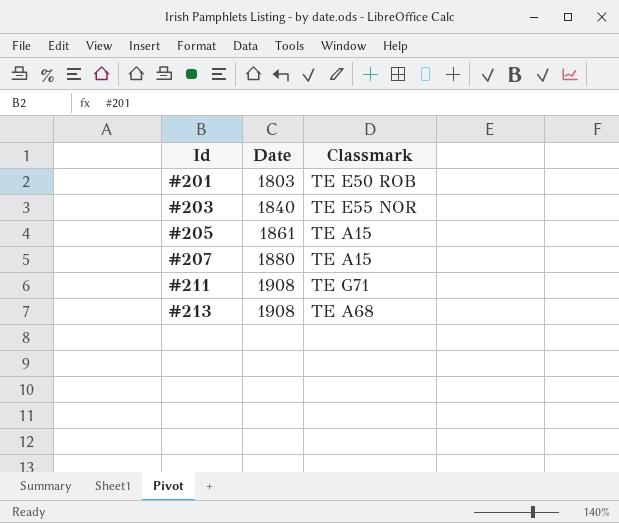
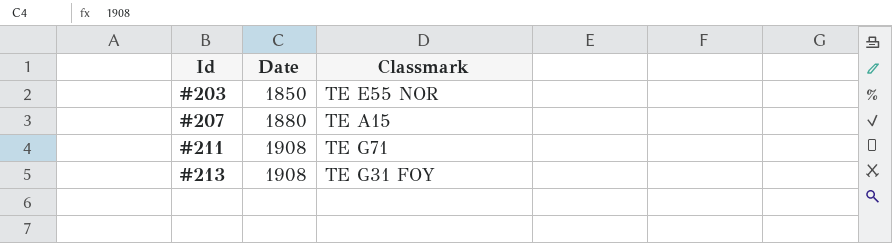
row #201: 1803 | TE E50 ROB -> none
row #205: 1861 | TE A15 -> none
#203 | Date: 1840 -> 1850
#213 | Classmark: TE A68 -> TE G31 FOY

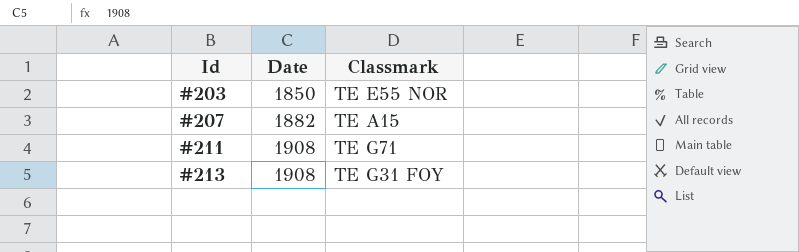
#207 | Date: 1880 -> 1882

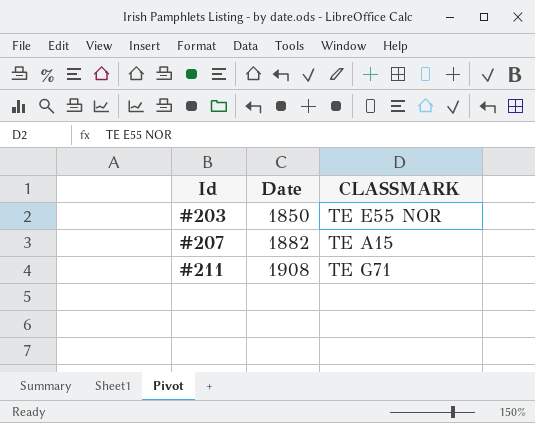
column name: Classmark -> CLASSMARK
row #213: 1908 | TE G31 FOY -> none

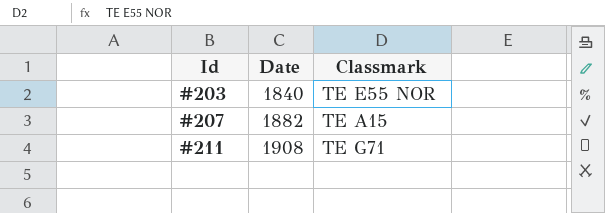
column name: CLASSMARK -> Classmark
#203 | Date: 1850 -> 1840

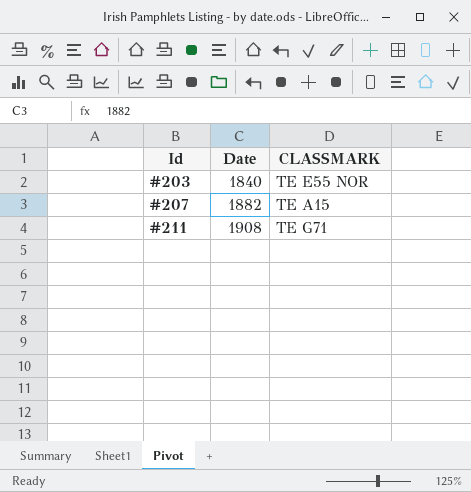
column name: Classmark -> CLASSMARK

